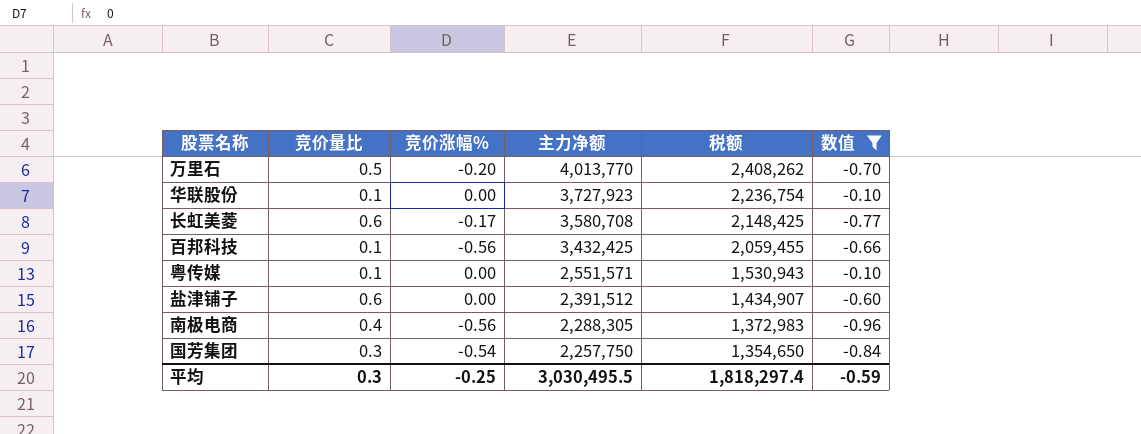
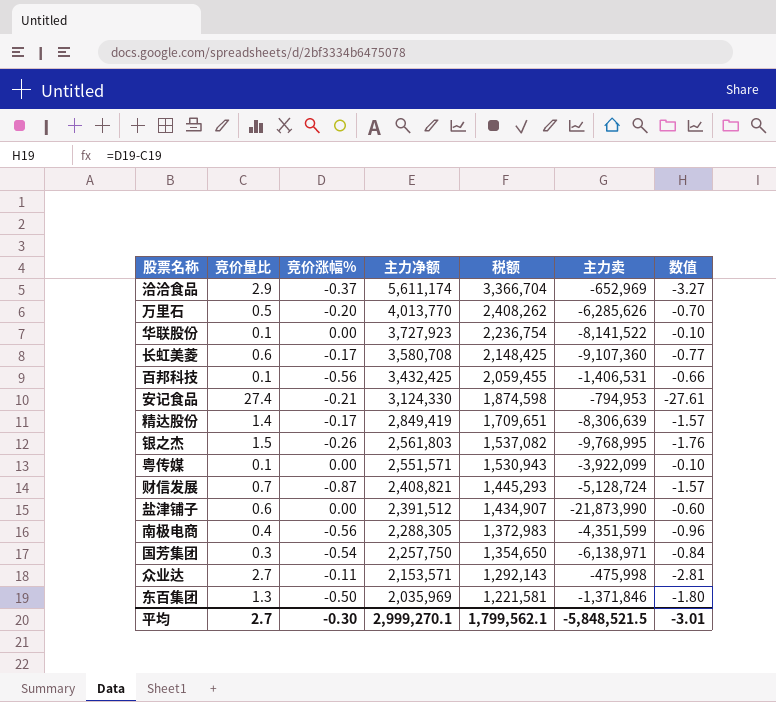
filter: 数值 >= -0.96 -> none
column 主力卖 | position: none -> 6
平均 | 竞价量比: 0.3 -> 2.7
平均 | 竞价涨幅%: -0.25 -> -0.30
平均 | 主力净额: 3,030,495.5 -> 2,999,270.1
平均 | 税额: 1,818,297.4 -> 1,799,562.1
平均 | 数值: -0.59 -> -3.01

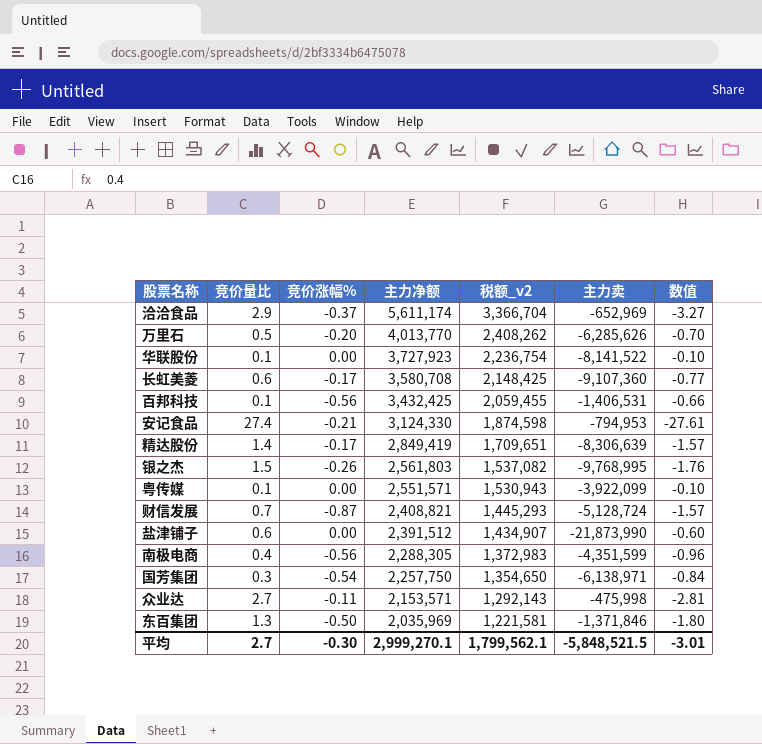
column name: 税额 -> 税额_v2

